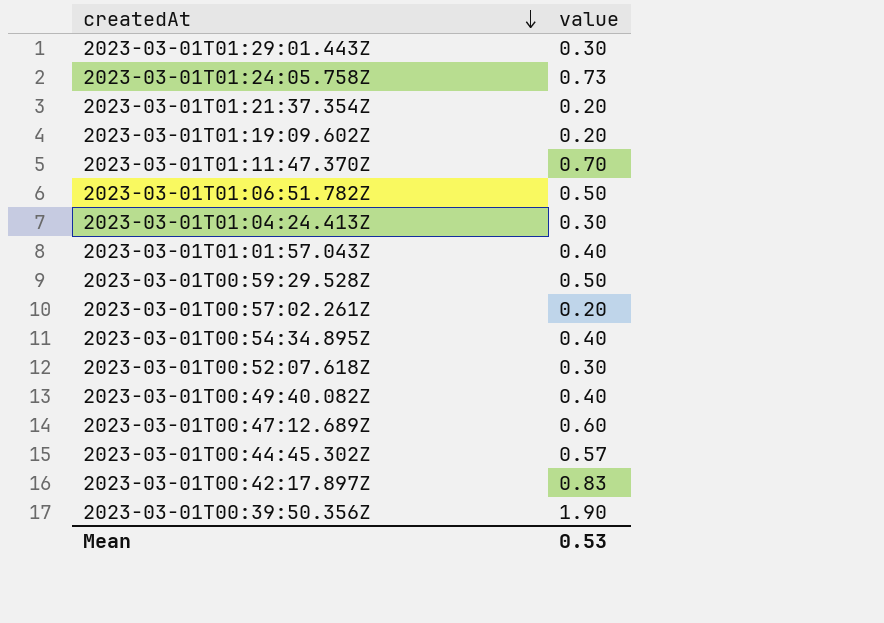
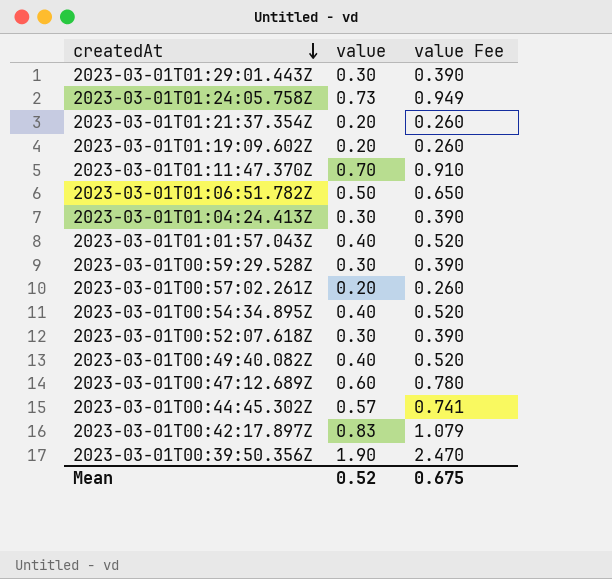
column value Fee | formula: none -> [value] * 1.3
2023-03-01T00:59:29.528Z | value: 0.50 -> 0.30
Mean | value: 0.53 -> 0.52

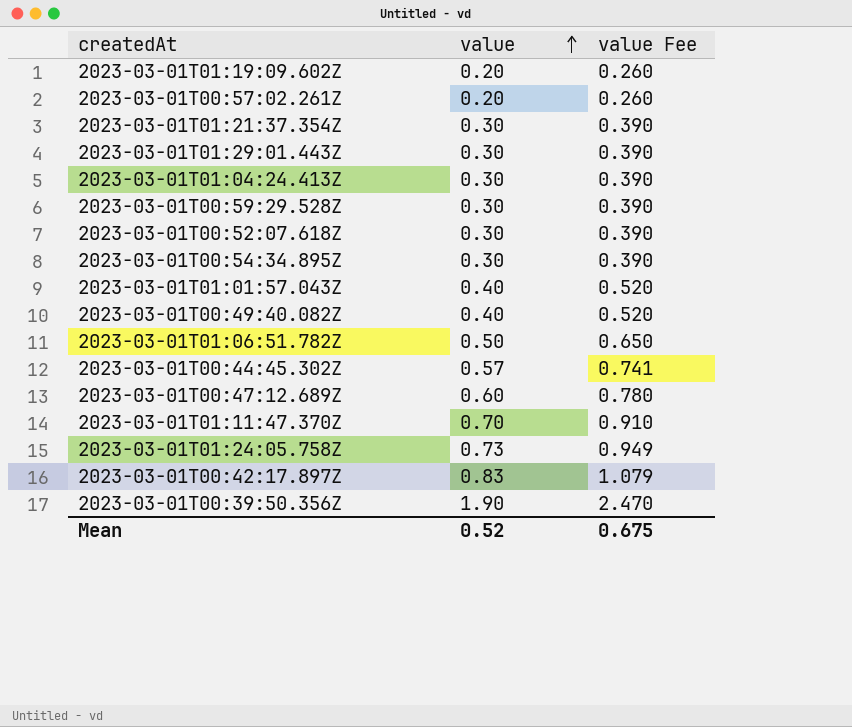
row order: createdAt descending -> value ascending
2023-03-01T01:21:37.354Z | value: 0.20 -> 0.30
2023-03-01T01:21:37.354Z | value Fee: 0.260 -> 0.390
2023-03-01T00:54:34.895Z | value: 0.40 -> 0.30
2023-03-01T00:54:34.895Z | value Fee: 0.520 -> 0.390

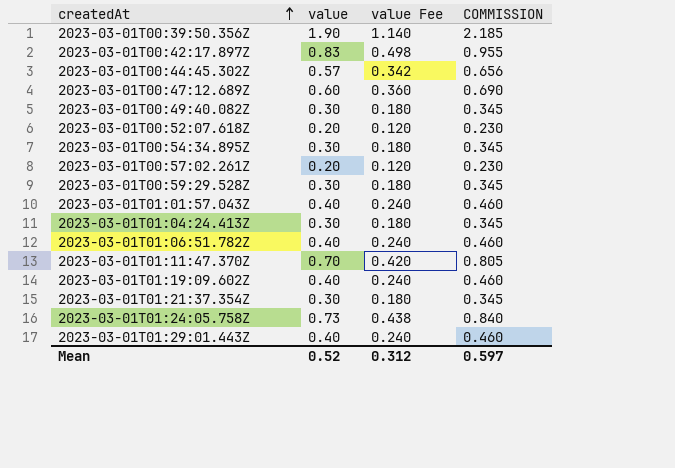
row order: value ascending -> createdAt ascending
column value Fee | formula: [value] * 1.3 -> [value] * 0.6
column COMMISSION | formula: none -> [value] * 1.15
2023-03-01T00:49:40.082Z | value: 0.40 -> 0.30
2023-03-01T00:52:07.618Z | value: 0.30 -> 0.20
2023-03-01T01:06:51.782Z | value: 0.50 -> 0.40
2023-03-01T01:19:09.602Z | value: 0.20 -> 0.40
2023-03-01T01:29:01.443Z | value: 0.30 -> 0.40
Mean | value Fee: 0.675 -> 0.312

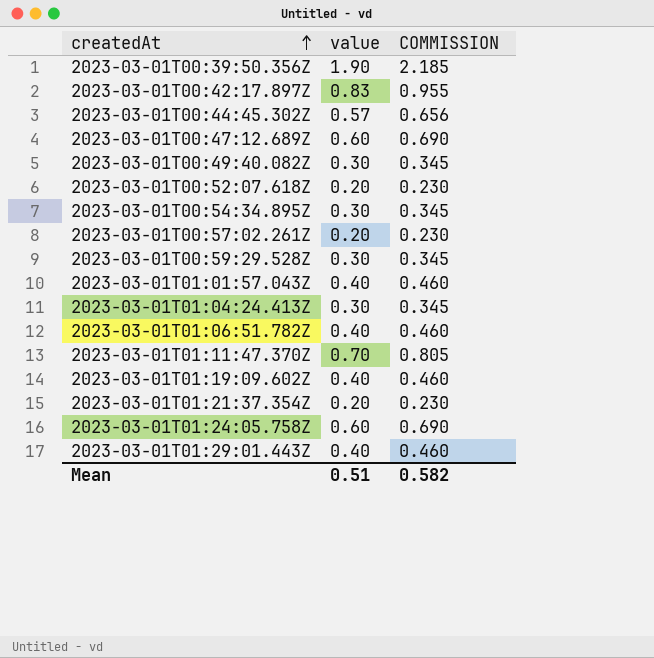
column value Fee | formula: [value] * 0.6 -> none
2023-03-01T01:21:37.354Z | value: 0.30 -> 0.20
2023-03-01T01:21:37.354Z | COMMISSION: 0.345 -> 0.230
2023-03-01T01:24:05.758Z | value: 0.73 -> 0.60
2023-03-01T01:24:05.758Z | COMMISSION: 0.840 -> 0.690
Mean | value: 0.52 -> 0.51
Mean | COMMISSION: 0.597 -> 0.582

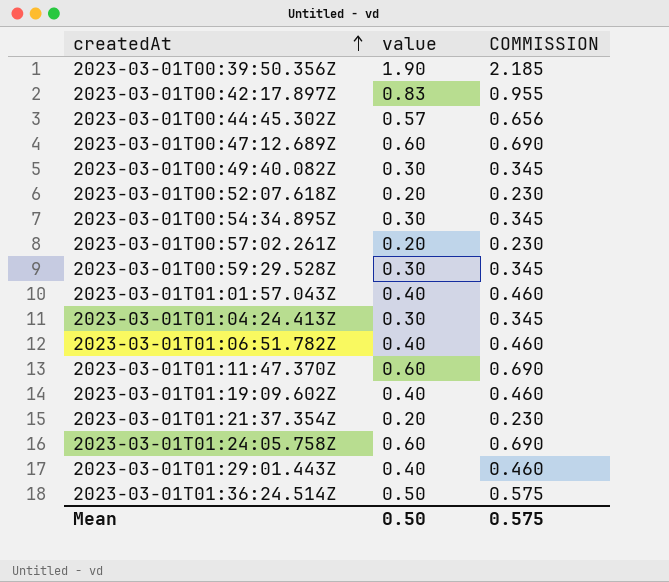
2023-03-01T01:11:47.370Z | value: 0.70 -> 0.60
2023-03-01T01:11:47.370Z | COMMISSION: 0.805 -> 0.690
row 2023-03-01T01:36:24.514Z: none -> 0.50 | 0.575
Mean | value: 0.51 -> 0.50
Mean | COMMISSION: 0.582 -> 0.575

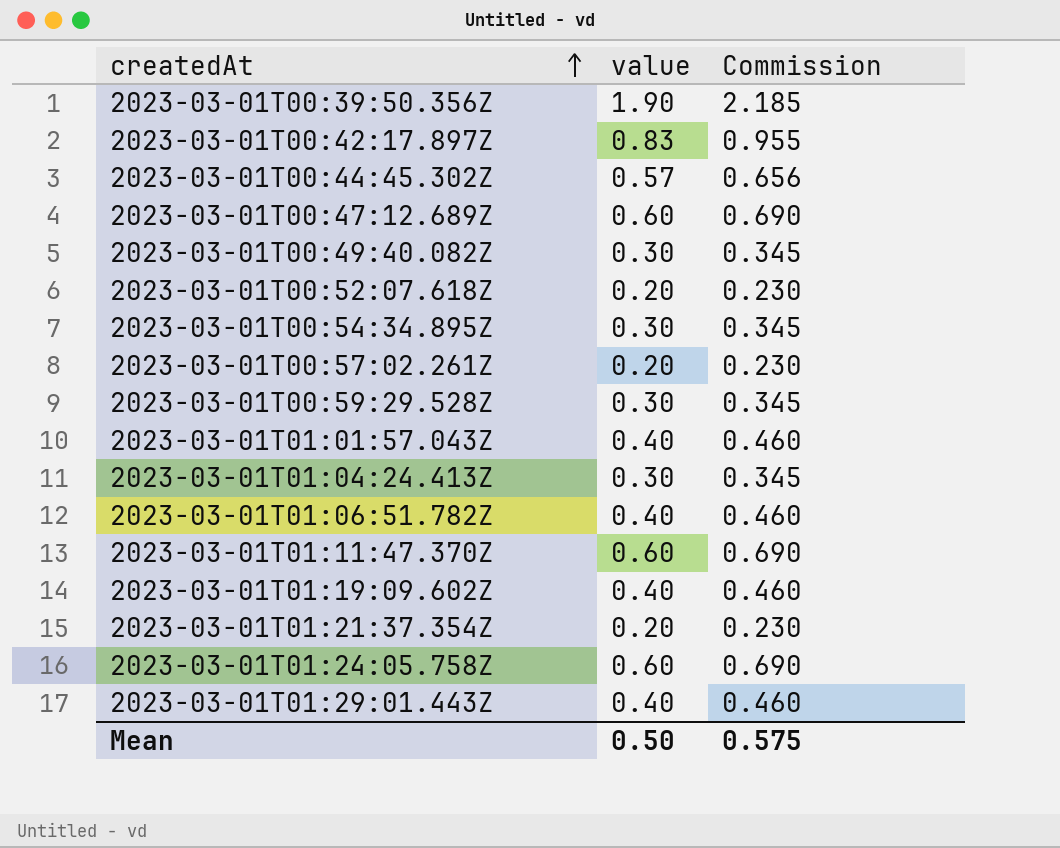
column name: COMMISSION -> Commission
row 2023-03-01T01:36:24.514Z: 0.50 | 0.575 -> none

